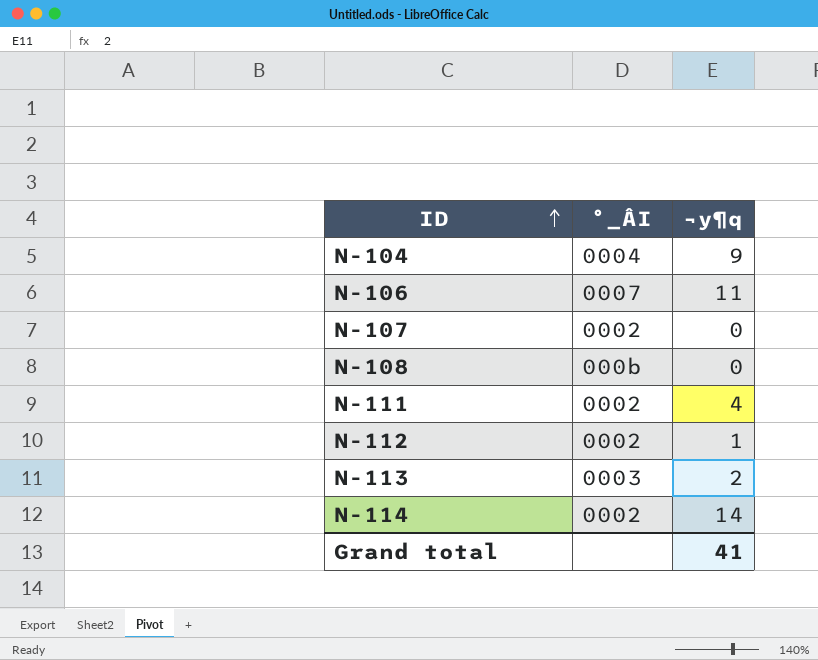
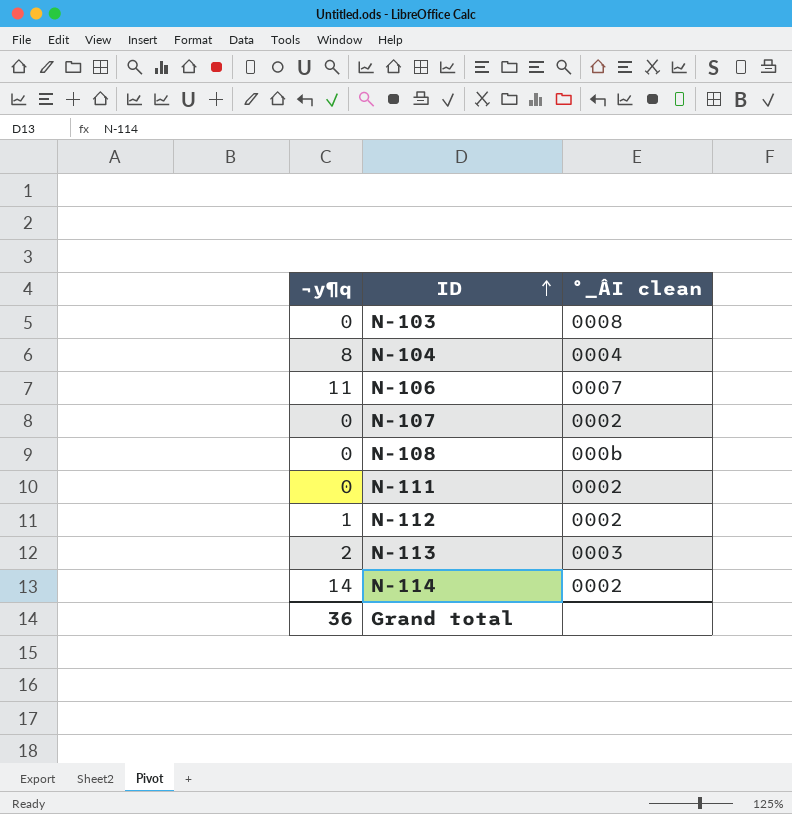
column ¬y¶q | position: 3 -> 1
column name: °_ÂI -> °_ÂI clean
row N-103: none -> 0 | 0008
N-104 | ¬y¶q: 9 -> 8
N-111 | ¬y¶q: 4 -> 0
Grand total | ¬y¶q: 41 -> 36

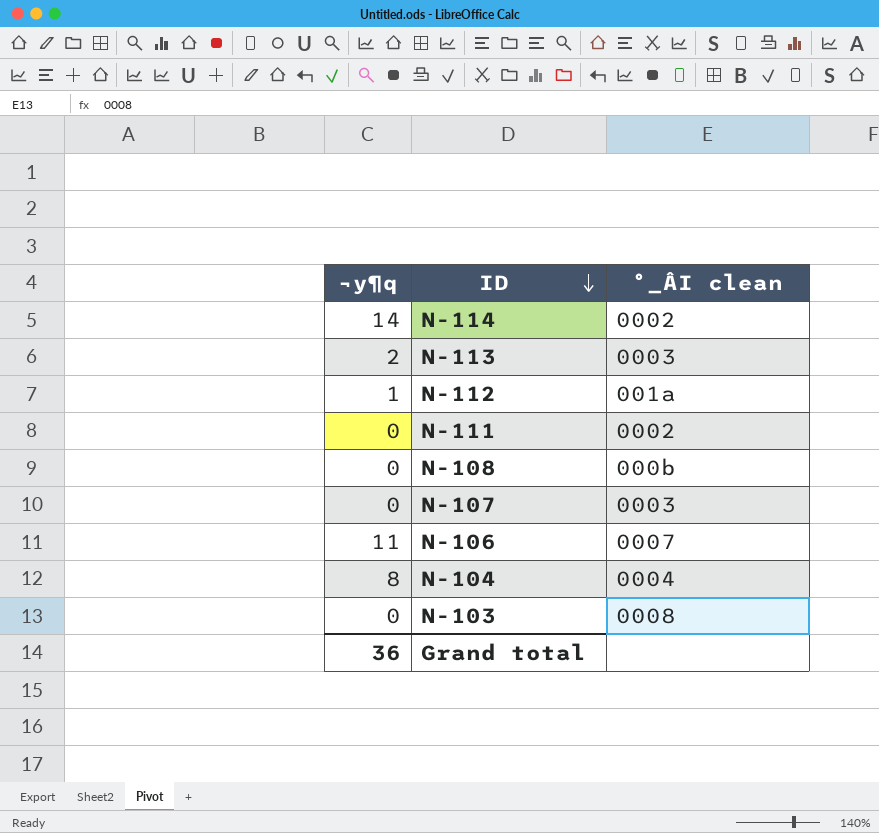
row order: ID ascending -> ID descending
N-112 | °_ÂI clean: 0002 -> 001a
N-107 | °_ÂI clean: 0002 -> 0003

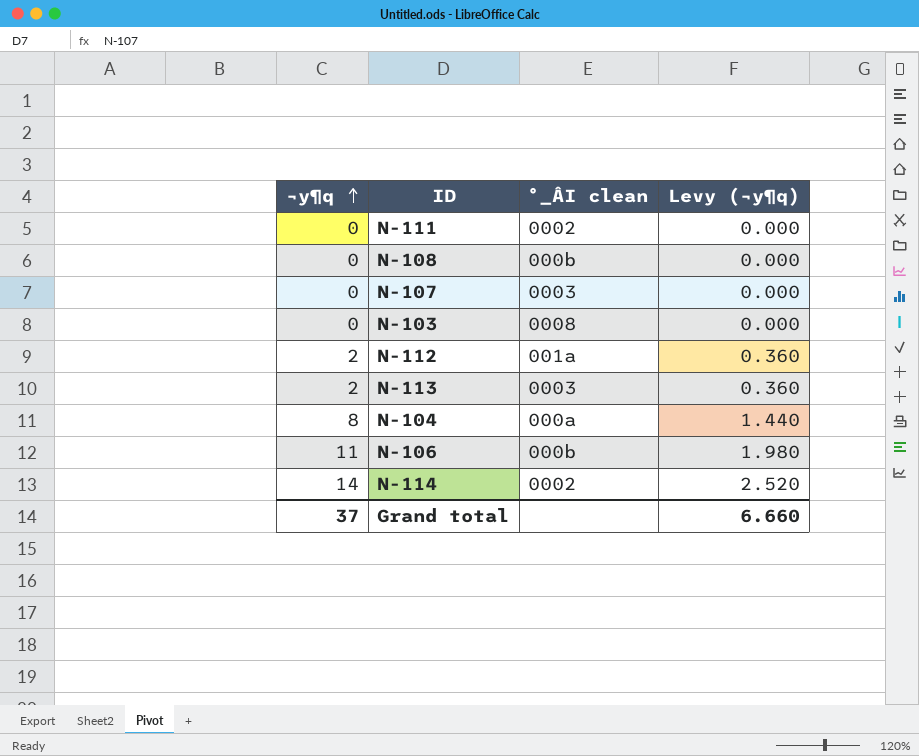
row order: ID descending -> ¬y¶q ascending
column Levy (¬y¶q) | formula: none -> [¬y¶q] * 0.18
N-112 | ¬y¶q: 1 -> 2
N-104 | °_ÂI clean: 0004 -> 000a
N-106 | °_ÂI clean: 0007 -> 000b
Grand total | ¬y¶q: 36 -> 37

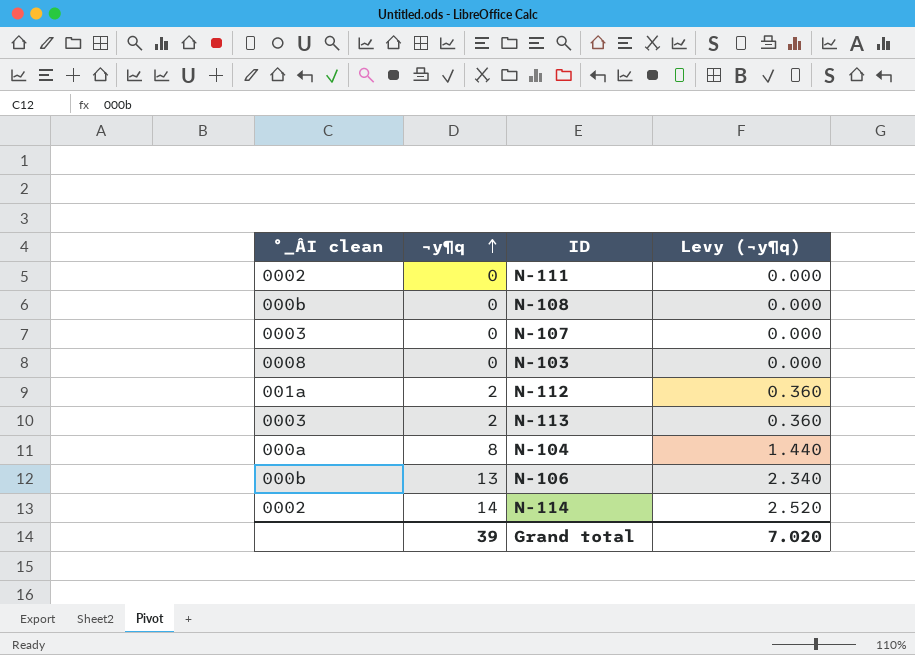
column °_ÂI clean | position: 3 -> 1
N-106 | ¬y¶q: 11 -> 13
N-106 | Levy (¬y¶q): 1.980 -> 2.340
Grand total | ¬y¶q: 37 -> 39
Grand total | Levy (¬y¶q): 6.660 -> 7.020

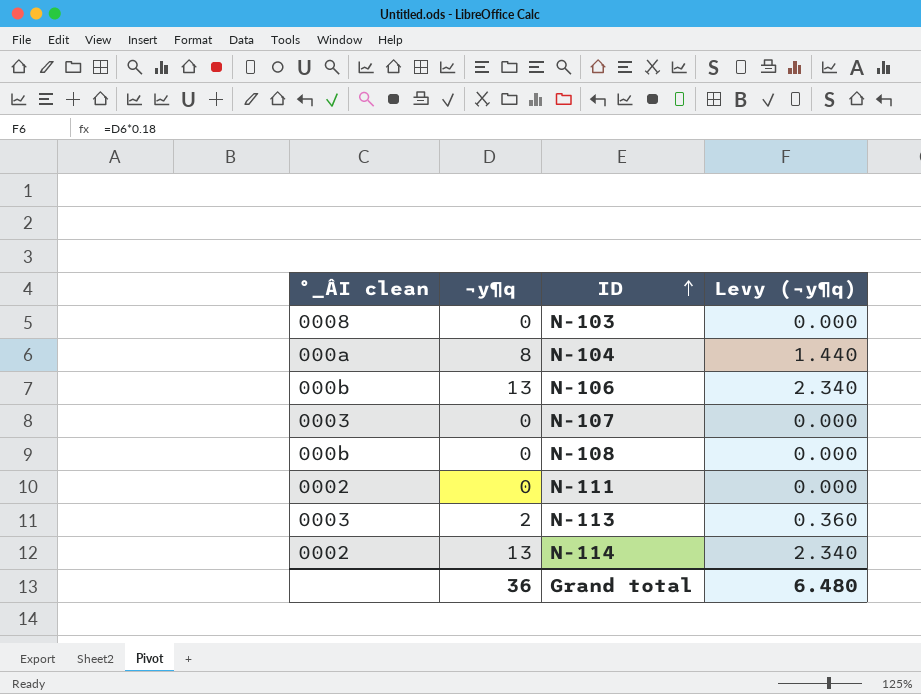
row order: ¬y¶q ascending -> ID ascending
row N-112: 001a | 2 | 0.360 -> none
N-114 | ¬y¶q: 14 -> 13
N-114 | Levy (¬y¶q): 2.520 -> 2.340
Grand total | ¬y¶q: 39 -> 36
Grand total | Levy (¬y¶q): 7.020 -> 6.480

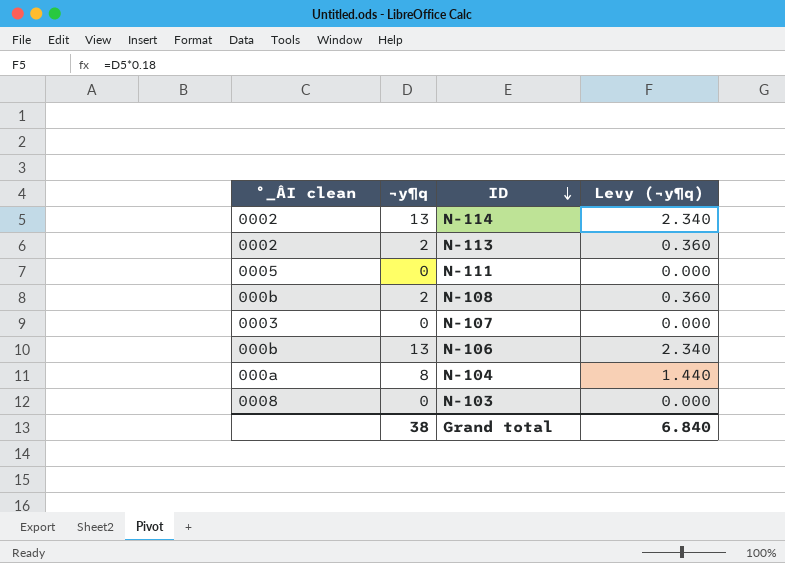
row order: ID ascending -> ID descending
N-113 | °_ÂI clean: 0003 -> 0002
N-111 | °_ÂI clean: 0002 -> 0005
N-108 | ¬y¶q: 0 -> 2
N-108 | Levy (¬y¶q): 0.000 -> 0.360
Grand total | ¬y¶q: 36 -> 38
Grand total | Levy (¬y¶q): 6.480 -> 6.840

